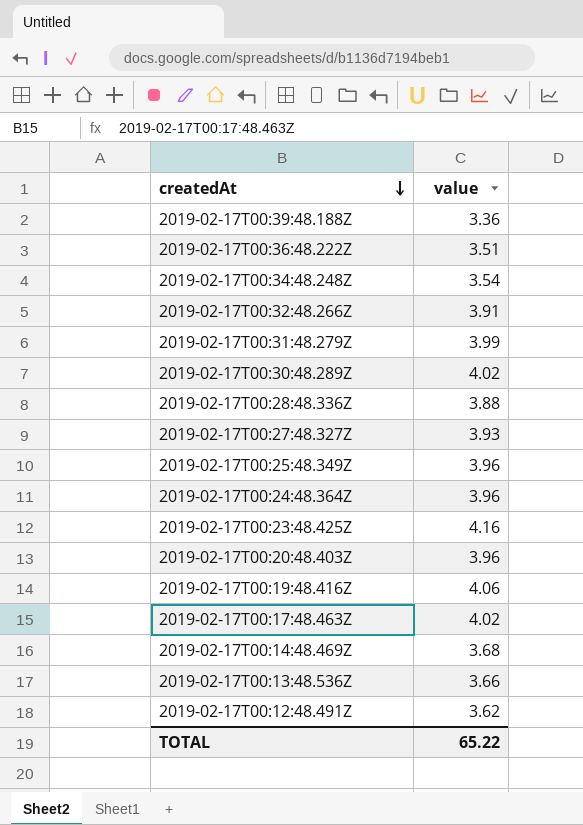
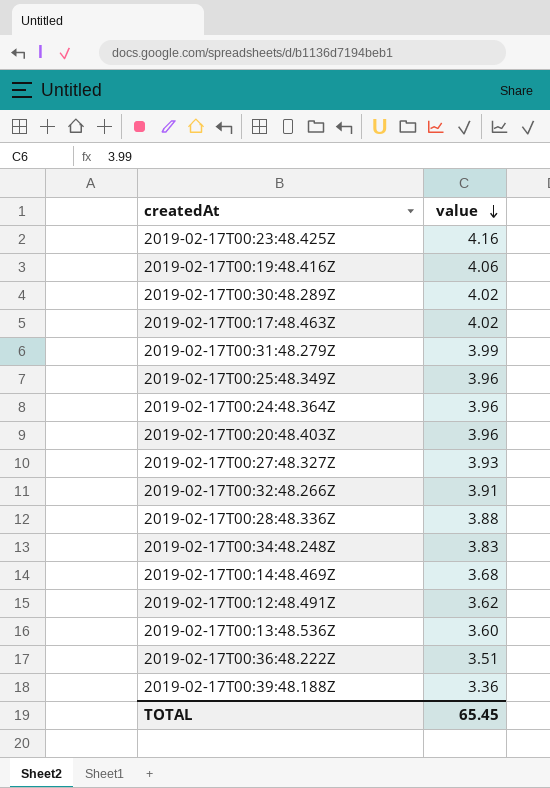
row order: createdAt descending -> value descending
2019-02-17T00:34:48.248Z | value: 3.54 -> 3.83
2019-02-17T00:13:48.536Z | value: 3.66 -> 3.60
TOTAL | value: 65.22 -> 65.45

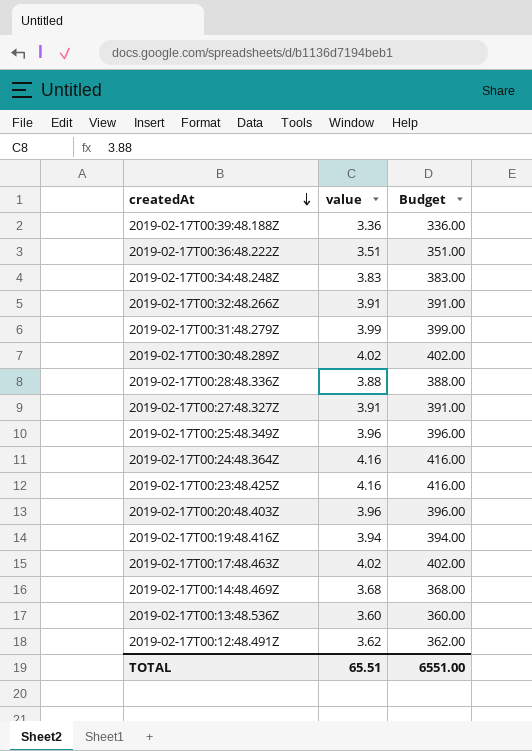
row order: value descending -> createdAt descending
column Budget | formula: none -> [value] * 100
2019-02-17T00:27:48.327Z | value: 3.93 -> 3.91
2019-02-17T00:24:48.364Z | value: 3.96 -> 4.16
2019-02-17T00:19:48.416Z | value: 4.06 -> 3.94
TOTAL | value: 65.45 -> 65.51

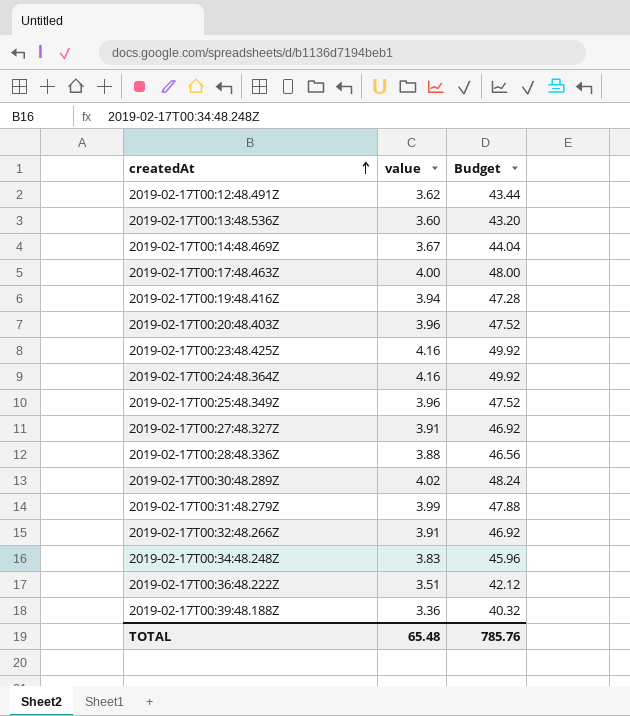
row order: createdAt descending -> createdAt ascending
column Budget | formula: [value] * 100 -> [value] * 12
2019-02-17T00:14:48.469Z | value: 3.68 -> 3.67
2019-02-17T00:17:48.463Z | value: 4.02 -> 4.00
TOTAL | value: 65.51 -> 65.48
TOTAL | Budget: 6551.00 -> 785.76

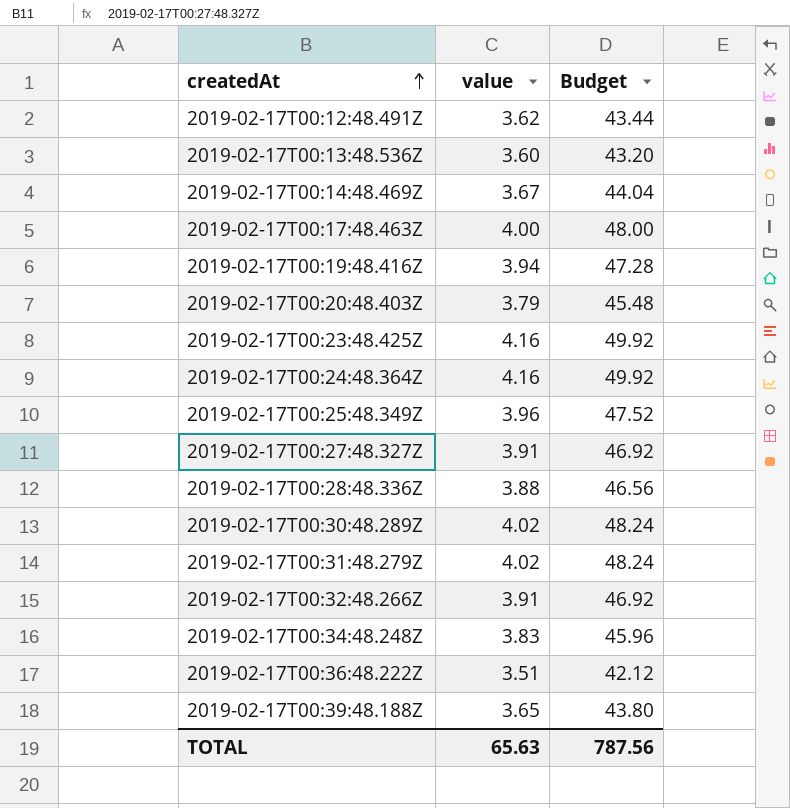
2019-02-17T00:20:48.403Z | value: 3.96 -> 3.79
2019-02-17T00:20:48.403Z | Budget: 47.52 -> 45.48
2019-02-17T00:31:48.279Z | value: 3.99 -> 4.02
2019-02-17T00:31:48.279Z | Budget: 47.88 -> 48.24
2019-02-17T00:39:48.188Z | value: 3.36 -> 3.65
2019-02-17T00:39:48.188Z | Budget: 40.32 -> 43.80
TOTAL | value: 65.48 -> 65.63
TOTAL | Budget: 785.76 -> 787.56

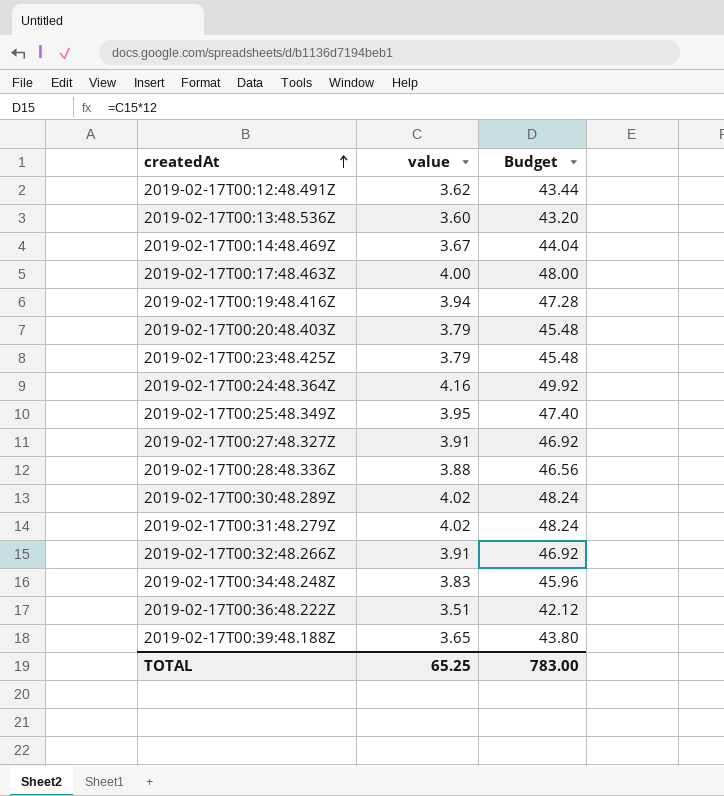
2019-02-17T00:23:48.425Z | value: 4.16 -> 3.79
2019-02-17T00:23:48.425Z | Budget: 49.92 -> 45.48
2019-02-17T00:25:48.349Z | value: 3.96 -> 3.95
2019-02-17T00:25:48.349Z | Budget: 47.52 -> 47.40
TOTAL | value: 65.63 -> 65.25
TOTAL | Budget: 787.56 -> 783.00

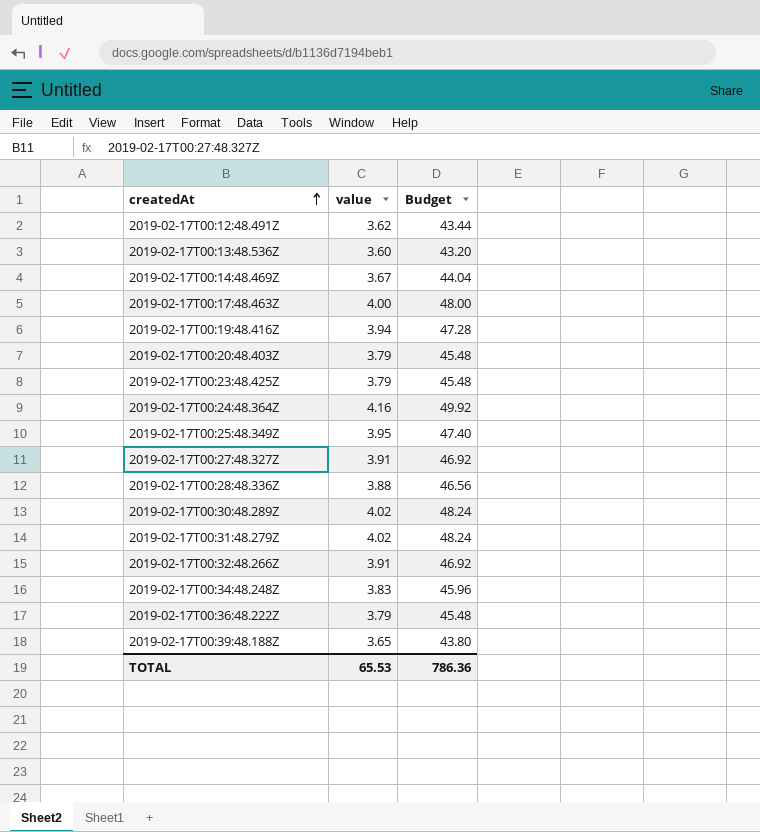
2019-02-17T00:36:48.222Z | value: 3.51 -> 3.79
2019-02-17T00:36:48.222Z | Budget: 42.12 -> 45.48
TOTAL | value: 65.25 -> 65.53
TOTAL | Budget: 783.00 -> 786.36

